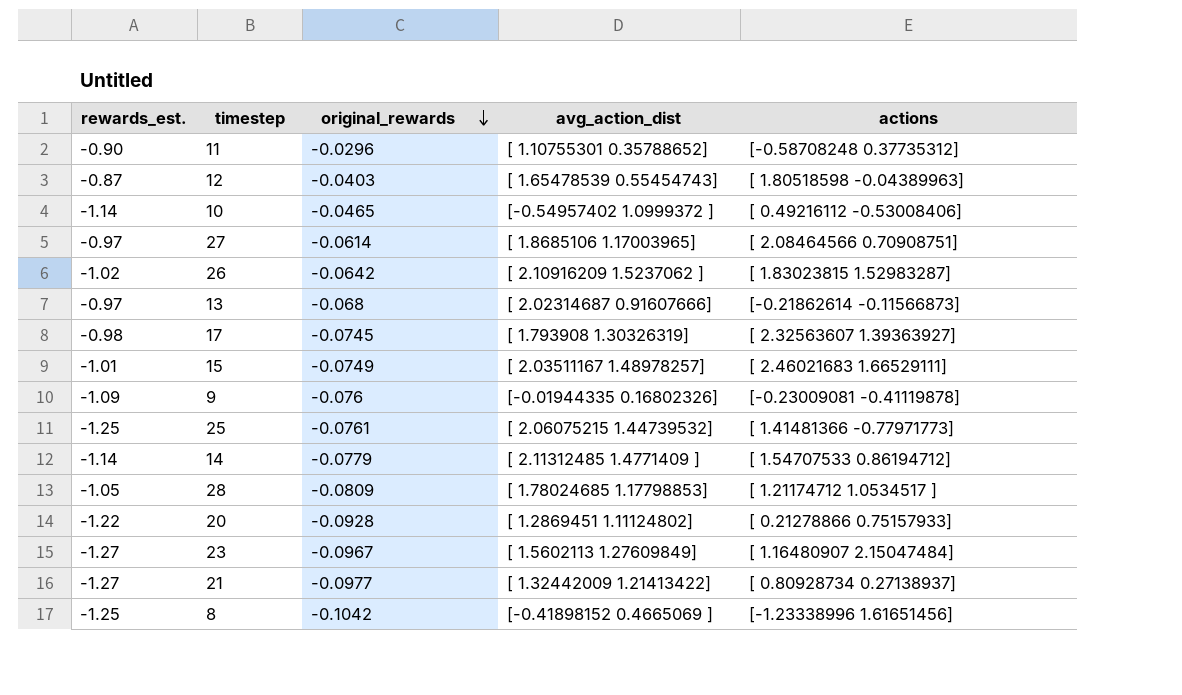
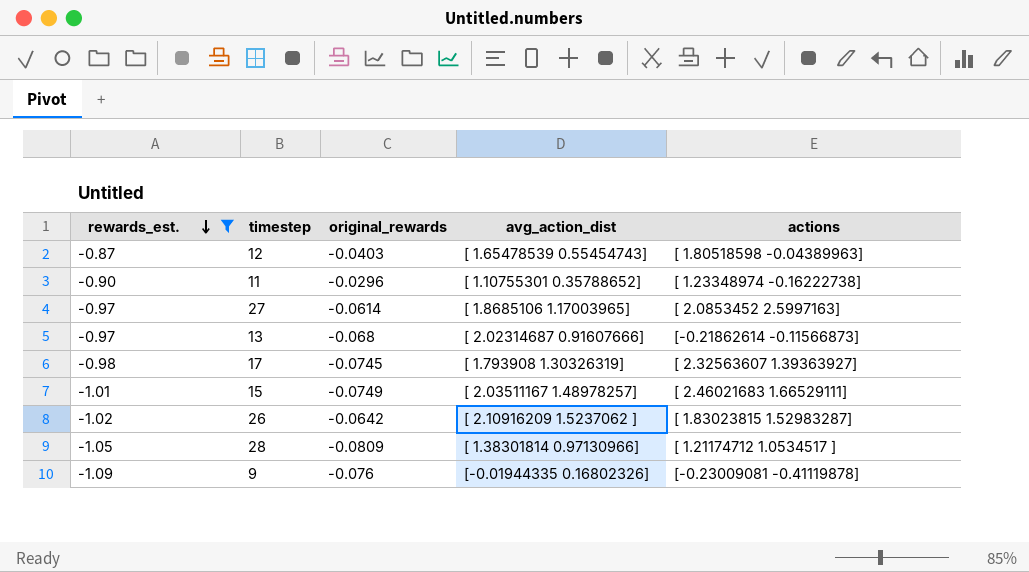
filter: none -> rewards_est. >= -1.09
row order: original_rewards descending -> rewards_est. descending
11 | actions: [-0.58708248 0.37735312] -> [ 1.23348974 -0.16222738]
27 | actions: [ 2.08464566 0.70908751] -> [ 2.0853452 2.5997163]
28 | avg_action_dist: [ 1.78024685 1.17798853] -> [ 1.38301814 0.97130966]

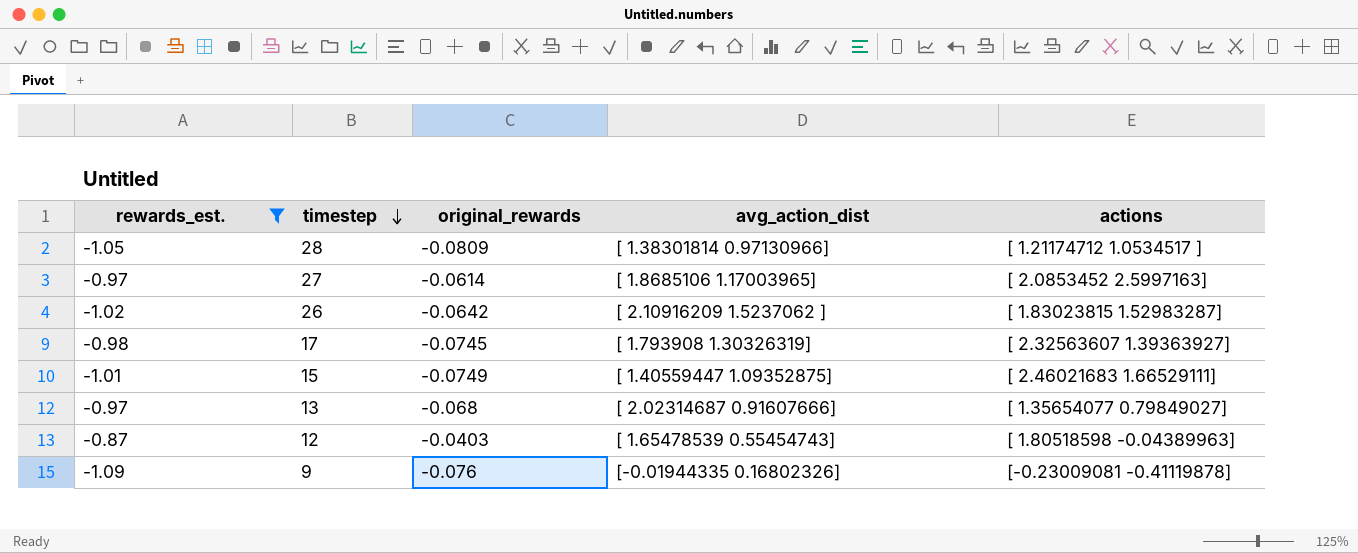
row order: rewards_est. descending -> timestep descending
row 11: -0.90 | -0.0296 | [ 1.10755301 0.35788652] | [ 1.23348974 -0.16222738] -> none
15 | avg_action_dist: [ 2.03511167 1.48978257] -> [ 1.40559447 1.09352875]
13 | actions: [-0.21862614 -0.11566873] -> [ 1.35654077 0.79849027]

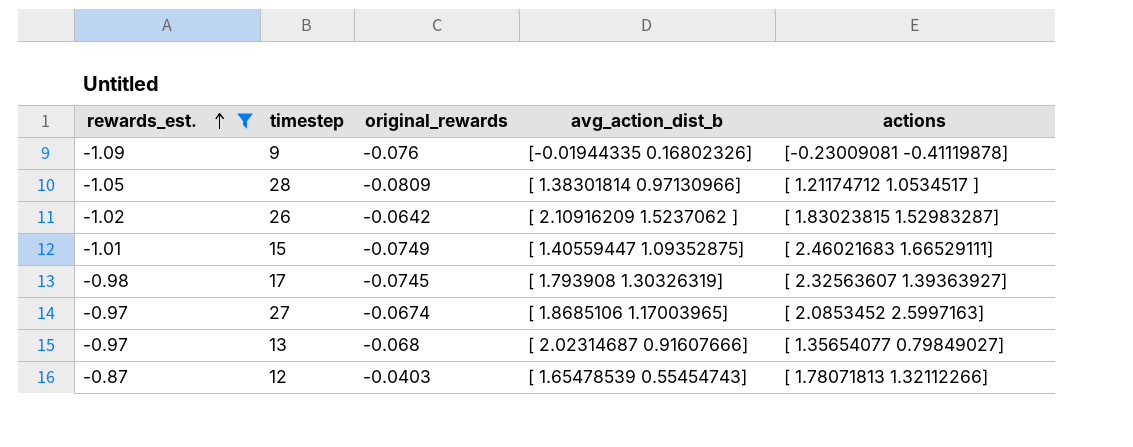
row order: timestep descending -> rewards_est. ascending
column name: avg_action_dist -> avg_action_dist_b
27 | original_rewards: -0.0614 -> -0.0674
12 | actions: [ 1.80518598 -0.04389963] -> [ 1.78071813 1.32112266]

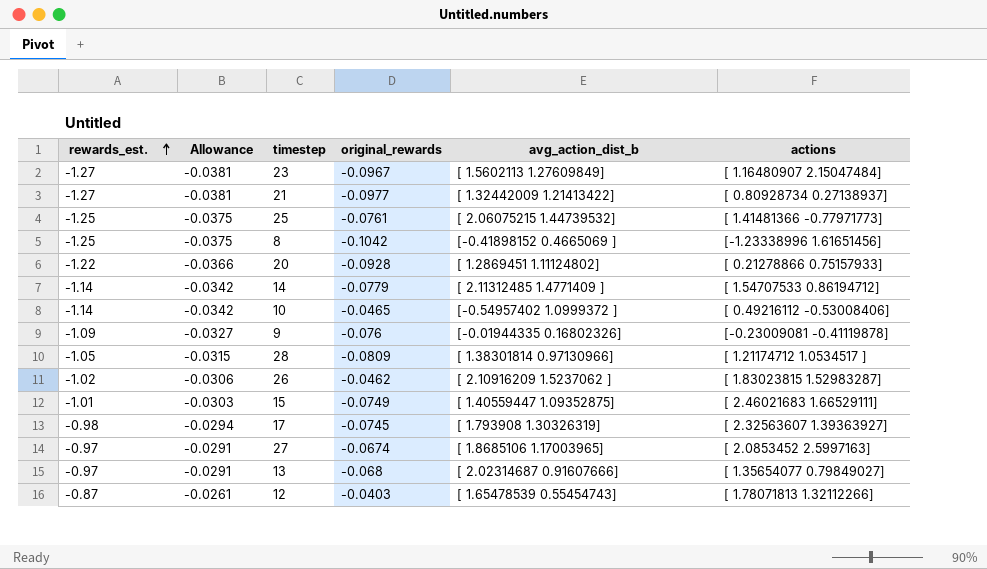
filter: rewards_est. >= -1.09 -> none
column Allowance | formula: none -> [rewards_est.] * 0.03
26 | original_rewards: -0.0642 -> -0.0462

